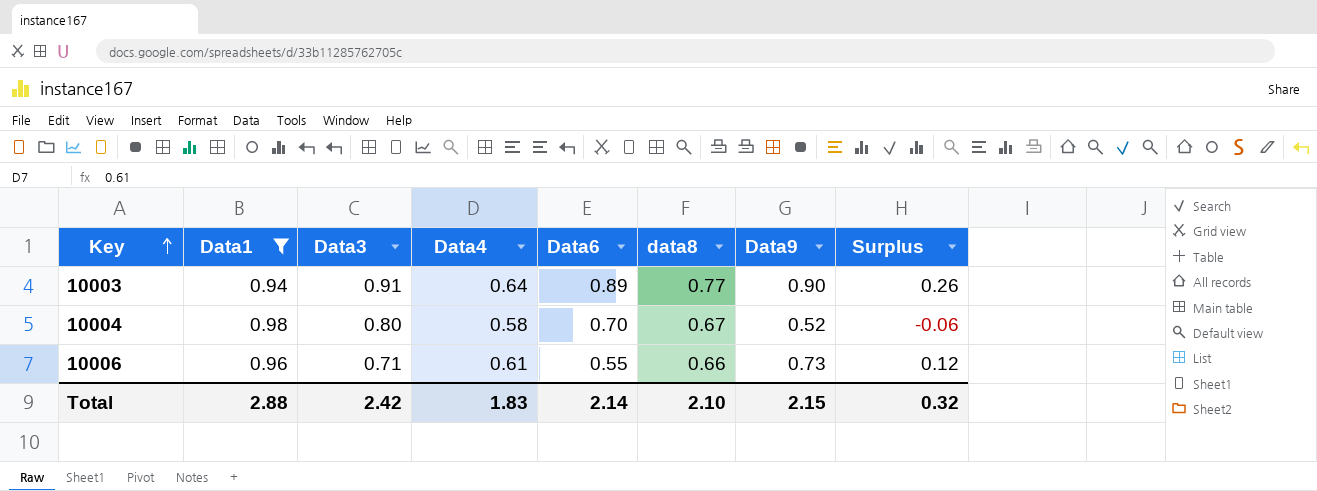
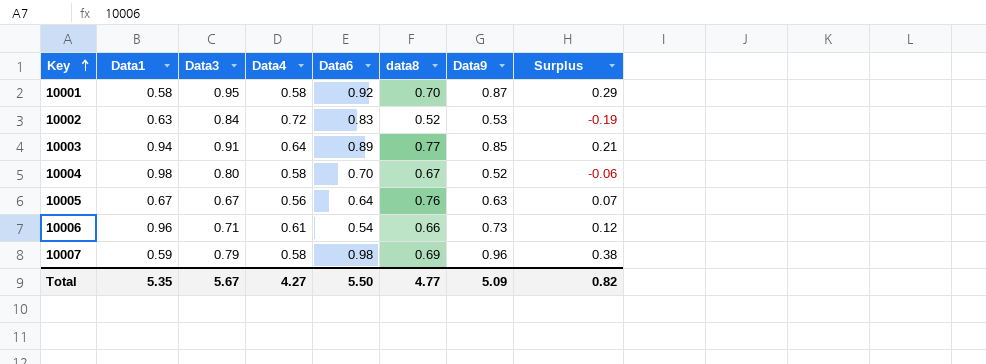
filter: Data1 >= 0.94 -> none
10003 | Data9: 0.90 -> 0.85
10003 | Surplus: 0.26 -> 0.21
10006 | Data6: 0.55 -> 0.54
Total | Data1: 2.88 -> 5.35
Total | Data3: 2.42 -> 5.67
Total | Data4: 1.83 -> 4.27
Total | Data6: 2.14 -> 5.50
Total | data8: 2.10 -> 4.77
Total | Data9: 2.15 -> 5.09
Total | Surplus: 0.32 -> 0.82

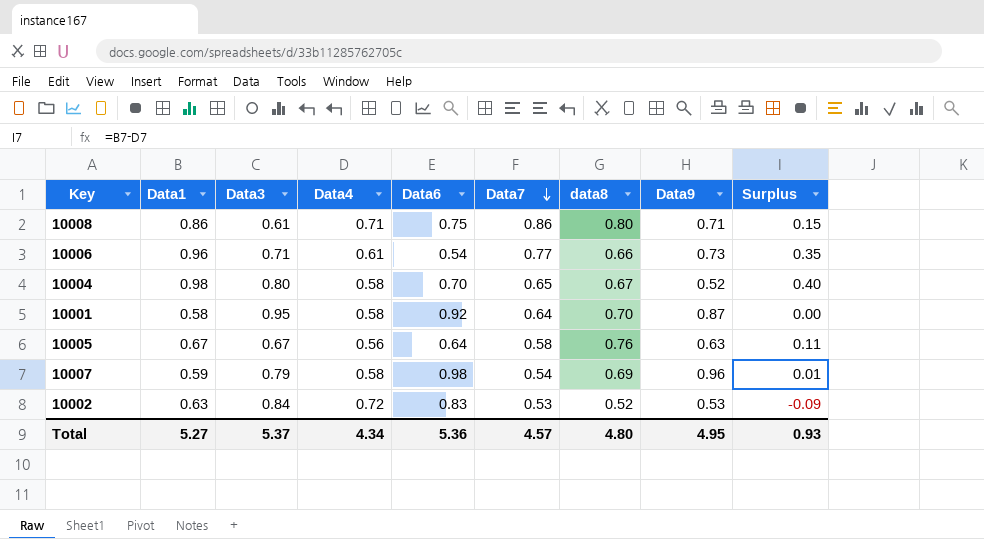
row order: Key ascending -> Data7 descending
column Data7 | position: none -> 6
column Surplus | formula: [Data9] - [Data4] -> [Data1] - [Data4]
row 10003: 0.94 | 0.91 | 0.64 | 0.89 | 0.77 | 0.85 | 0.21 -> none
row 10008: none -> 0.86 | 0.61 | 0.71 | 0.75 | 0.86 | 0.80 | 0.71 | 0.15
Total | Data1: 5.35 -> 5.27
Total | Data3: 5.67 -> 5.37
Total | Data4: 4.27 -> 4.34
Total | Data6: 5.50 -> 5.36
Total | data8: 4.77 -> 4.80
Total | Data9: 5.09 -> 4.95
Total | Surplus: 0.82 -> 0.93

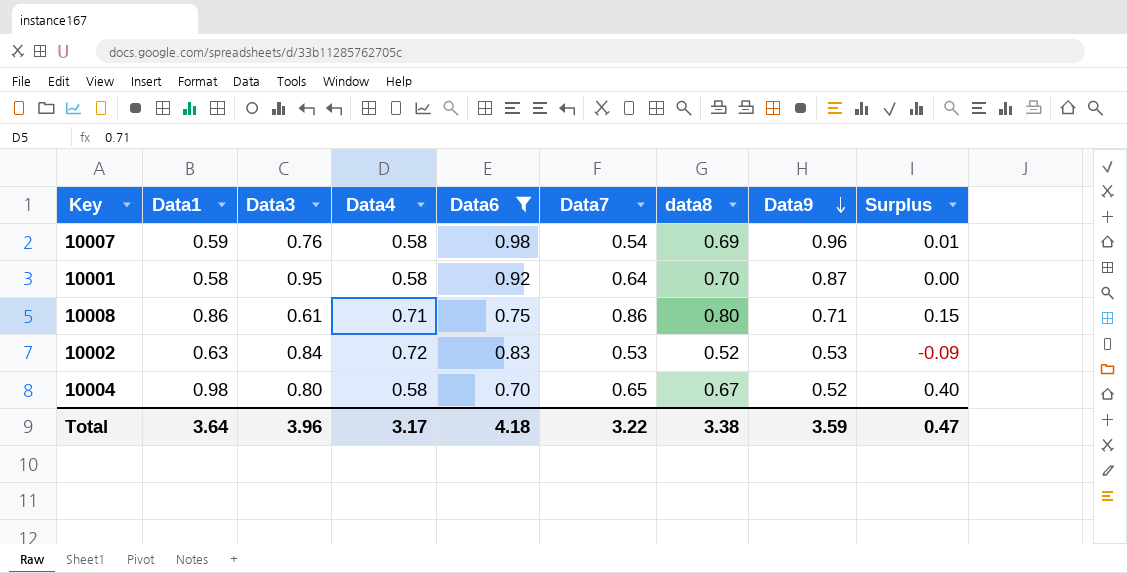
filter: none -> Data6 >= 0.70
row order: Data7 descending -> Data9 descending
10007 | Data3: 0.79 -> 0.76
Total | Data1: 5.27 -> 3.64
Total | Data3: 5.37 -> 3.96
Total | Data4: 4.34 -> 3.17
Total | Data6: 5.36 -> 4.18
Total | Data7: 4.57 -> 3.22
Total | data8: 4.80 -> 3.38
Total | Data9: 4.95 -> 3.59
Total | Surplus: 0.93 -> 0.47

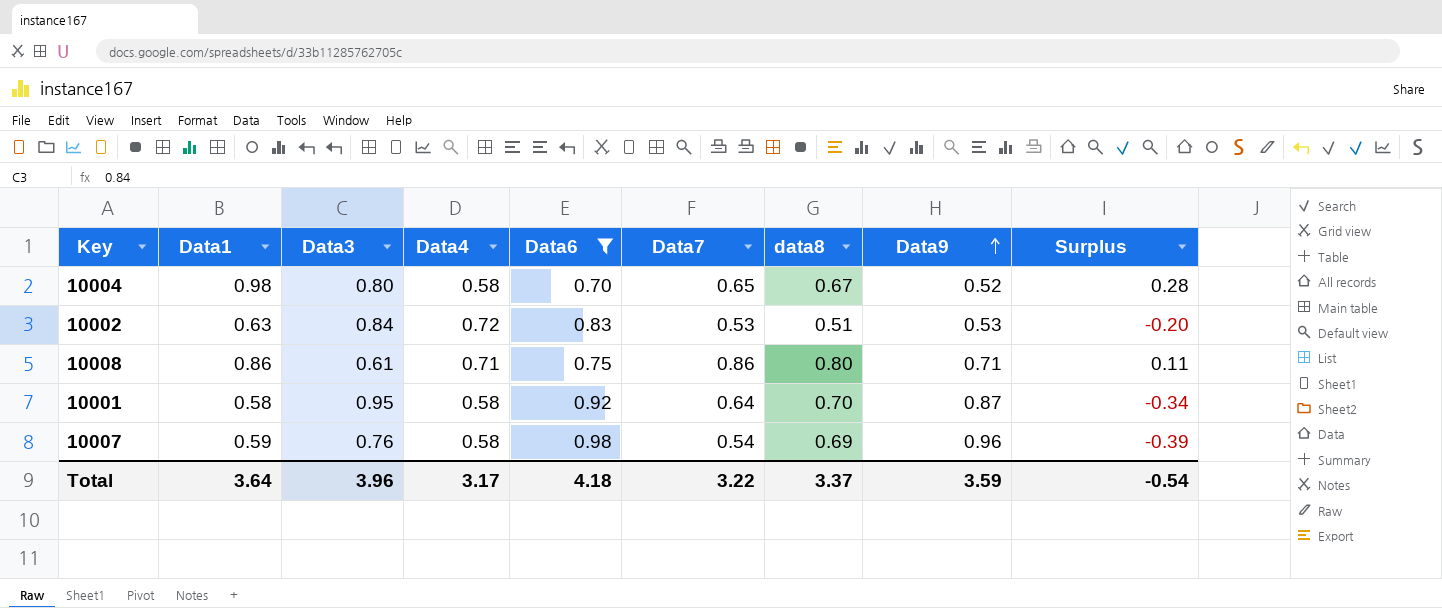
row order: Data9 descending -> Data9 ascending
column Surplus | formula: [Data1] - [Data4] -> [Data1] - [Data6]
10002 | data8: 0.52 -> 0.51
Total | data8: 3.38 -> 3.37
Total | Surplus: 0.47 -> -0.54

